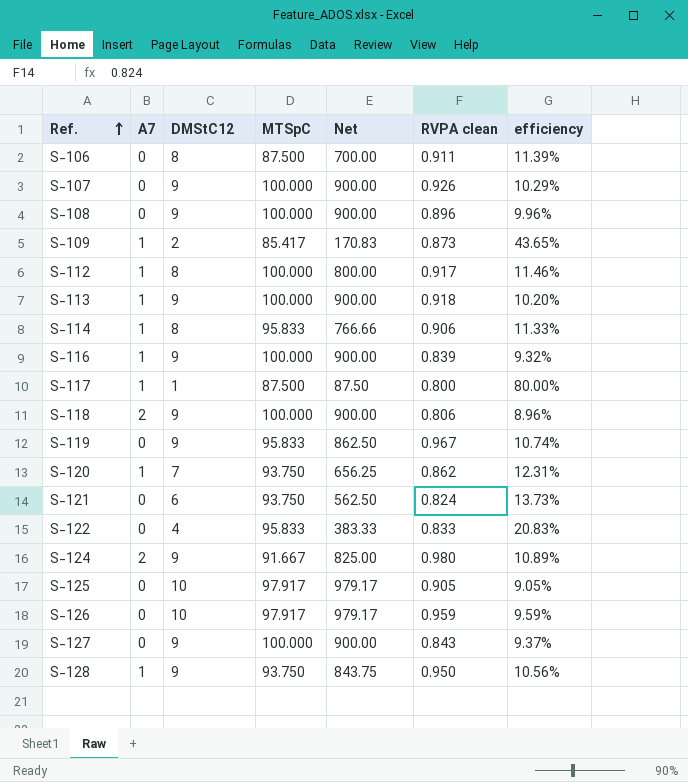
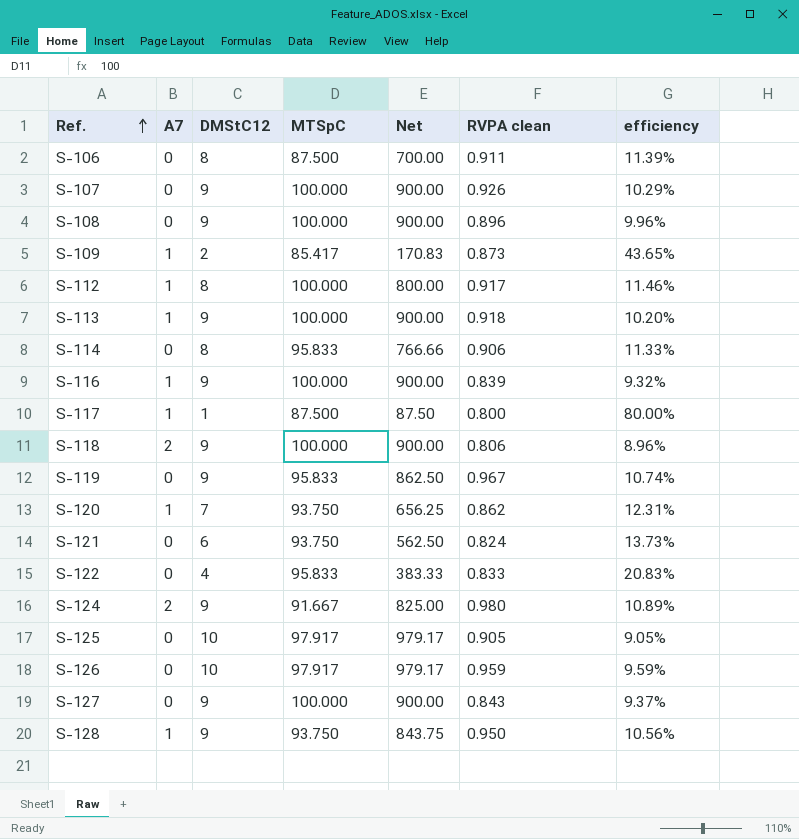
S-114 | A7: 1 -> 0

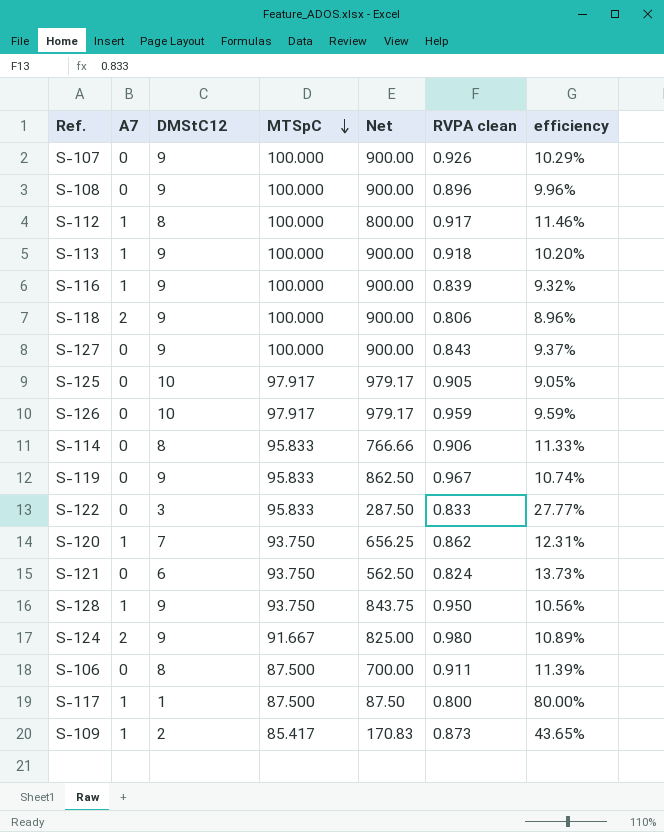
row order: Ref. ascending -> MTSpC descending
S-122 | DMStC12: 4 -> 3
S-122 | Net: 383.33 -> 287.50
S-122 | efficiency: 20.83% -> 27.77%

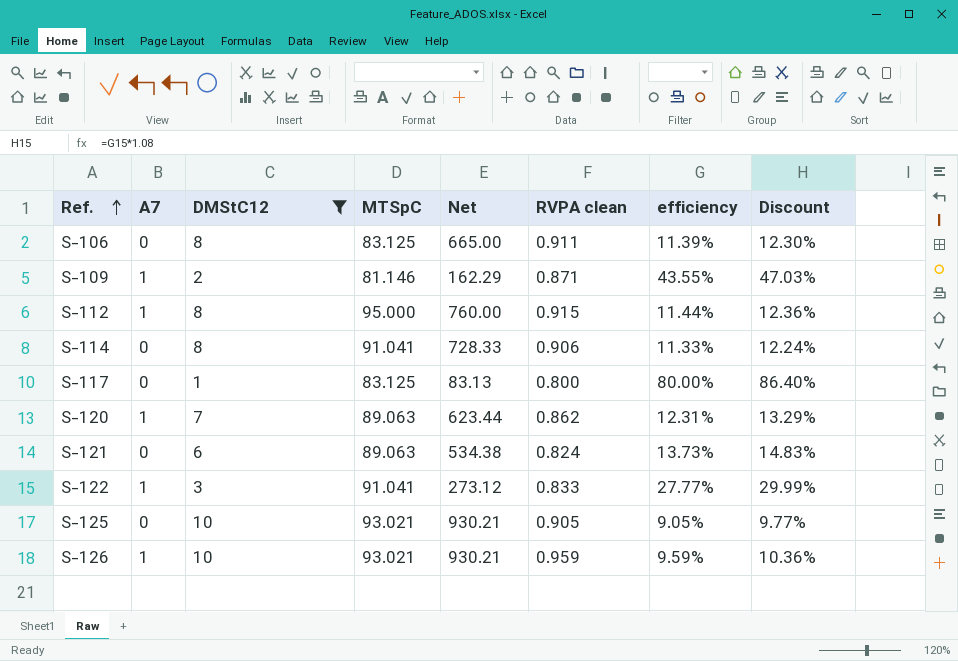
filter: none -> DMStC12 != 9
row order: MTSpC descending -> Ref. ascending
column Discount | formula: none -> [efficiency] * 1.08
S-106 | MTSpC: 87.500 -> 83.125
S-106 | Net: 700.00 -> 665.00
S-109 | MTSpC: 85.417 -> 81.146
S-109 | Net: 170.83 -> 162.29
S-109 | RVPA clean: 0.873 -> 0.871
S-109 | efficiency: 43.65% -> 43.55%
S-112 | MTSpC: 100.000 -> 95.000
S-112 | Net: 800.00 -> 760.00
S-112 | RVPA clean: 0.917 -> 0.915
S-112 | efficiency: 11.46% -> 11.44%
S-114 | MTSpC: 95.833 -> 91.041
S-114 | Net: 766.66 -> 728.33
S-117 | A7: 1 -> 0
S-117 | MTSpC: 87.500 -> 83.125
S-117 | Net: 87.50 -> 83.13
S-120 | MTSpC: 93.750 -> 89.063
S-120 | Net: 656.25 -> 623.44
S-121 | MTSpC: 93.750 -> 89.063
S-121 | Net: 562.50 -> 534.38
S-122 | A7: 0 -> 1
S-122 | MTSpC: 95.833 -> 91.041
S-122 | Net: 287.50 -> 273.12
S-125 | MTSpC: 97.917 -> 93.021
S-125 | Net: 979.17 -> 930.21
S-126 | A7: 0 -> 1
S-126 | MTSpC: 97.917 -> 93.021
S-126 | Net: 979.17 -> 930.21

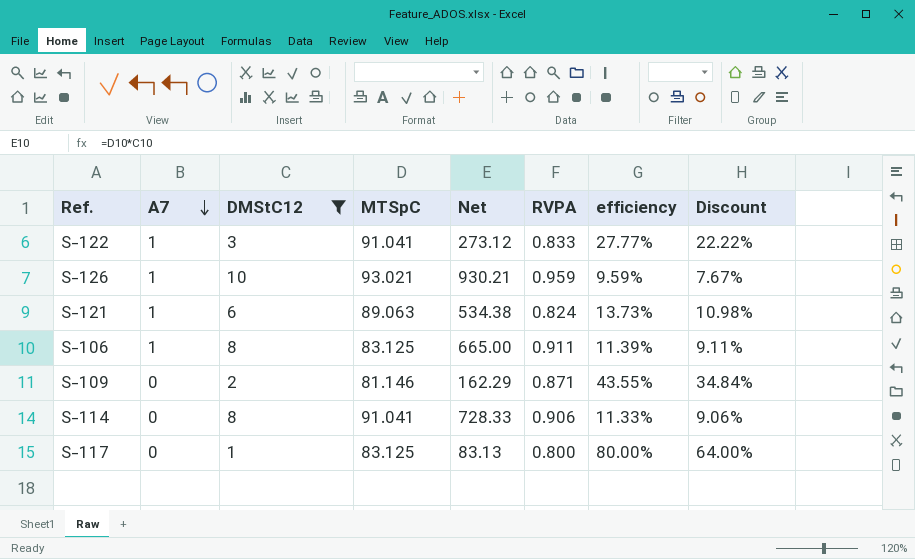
row order: Ref. ascending -> A7 descending
column name: RVPA clean -> RVPA
column Discount | formula: [efficiency] * 1.08 -> [efficiency] * 0.8
row S-112: 1 | 8 | 95.000 | 760.00 | 0.915 | 11.44% | 12.36% -> none
row S-120: 1 | 7 | 89.063 | 623.44 | 0.862 | 12.31% | 13.29% -> none
row S-125: 0 | 10 | 93.021 | 930.21 | 0.905 | 9.05% | 9.77% -> none
S-121 | A7: 0 -> 1
S-106 | A7: 0 -> 1
S-109 | A7: 1 -> 0

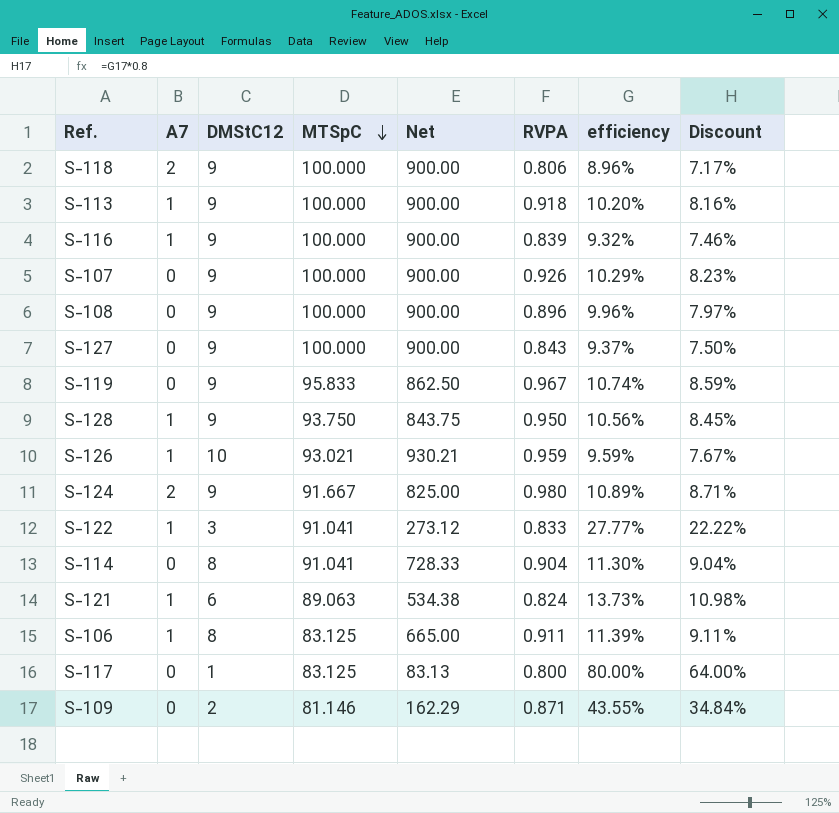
filter: DMStC12 != 9 -> none
row order: A7 descending -> MTSpC descending
S-114 | RVPA: 0.906 -> 0.904
S-114 | efficiency: 11.33% -> 11.30%
S-114 | Discount: 9.06% -> 9.04%

